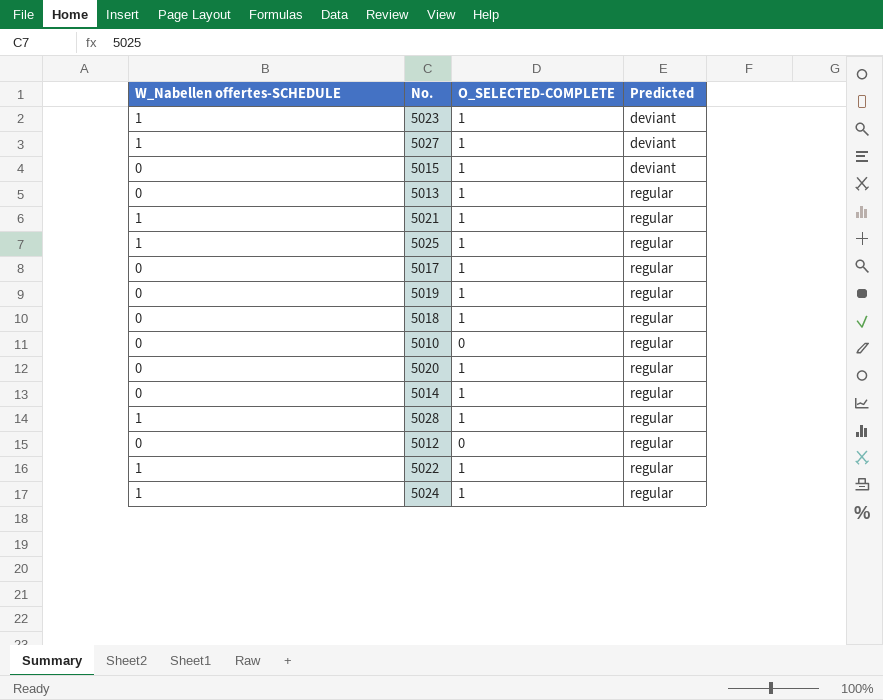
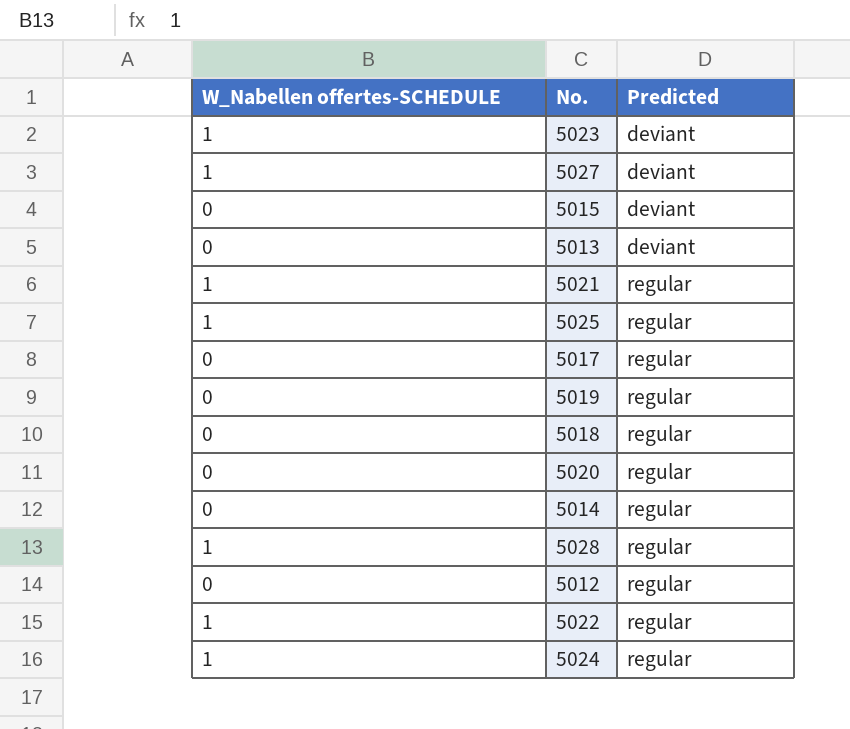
column O_SELECTED-COMPLETE | position: 3 -> none
row 5010: 0 | 0 | regular -> none
5013 | Predicted: regular -> deviant

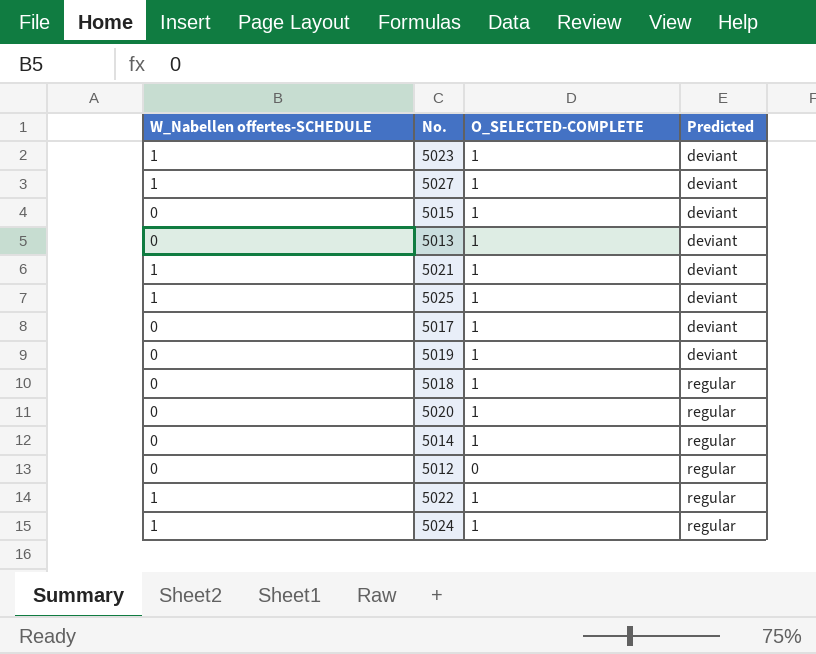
column O_SELECTED-COMPLETE | position: none -> 3
row 5028: 1 | regular -> none
5021 | Predicted: regular -> deviant
5025 | Predicted: regular -> deviant
5017 | Predicted: regular -> deviant
5019 | Predicted: regular -> deviant

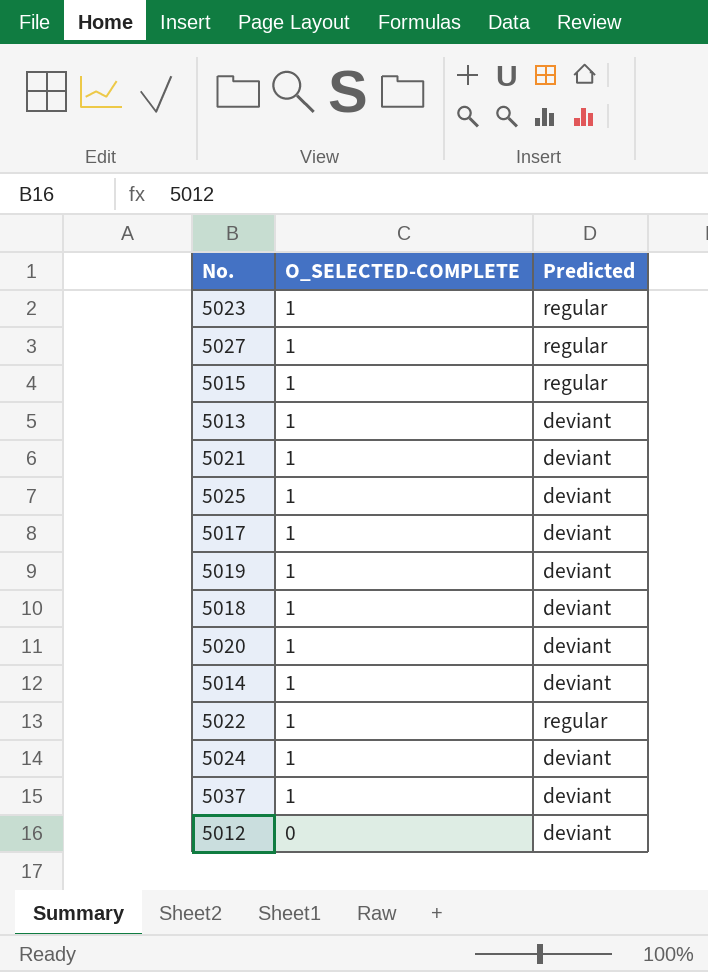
row order: Predicted ascending -> O_SELECTED-COMPLETE descending
column W_Nabellen offertes-SCHEDULE | position: 1 -> none
5023 | Predicted: deviant -> regular
5027 | Predicted: deviant -> regular
5015 | Predicted: deviant -> regular
5018 | Predicted: regular -> deviant
5020 | Predicted: regular -> deviant
5014 | Predicted: regular -> deviant
5024 | Predicted: regular -> deviant
row 5037: none -> 1 | deviant
5012 | Predicted: regular -> deviant

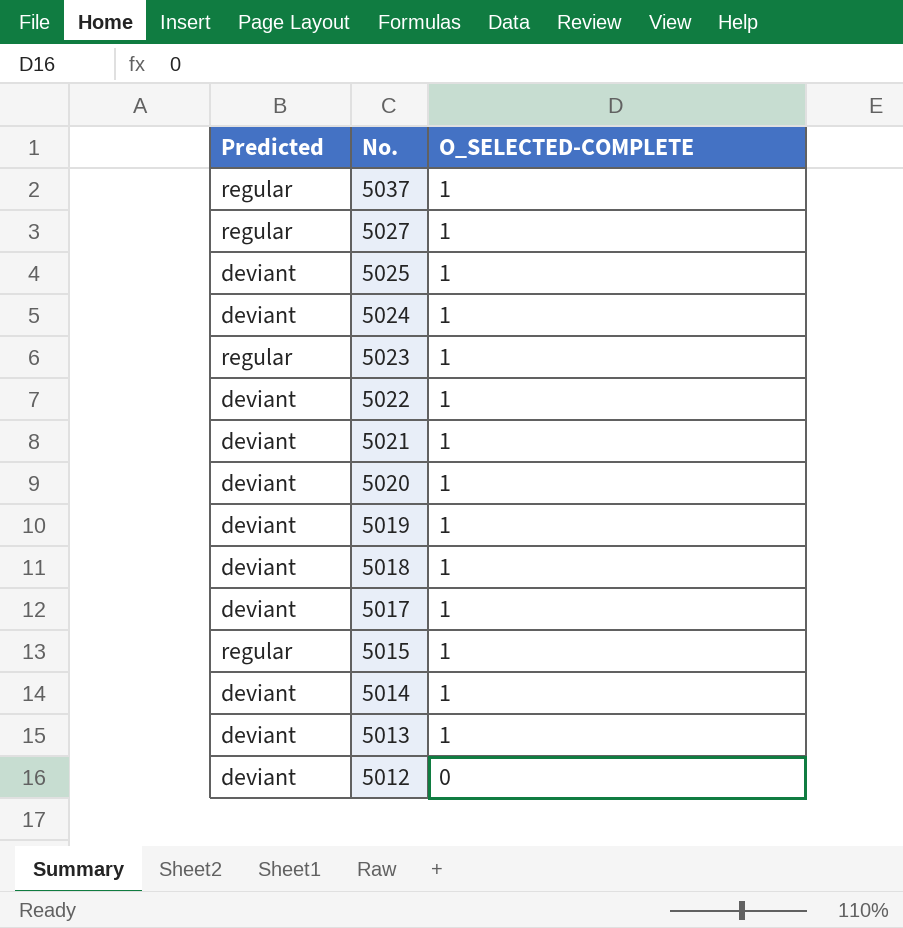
row order: O_SELECTED-COMPLETE descending -> No. descending
column Predicted | position: 3 -> 1
5037 | Predicted: deviant -> regular
5022 | Predicted: regular -> deviant

